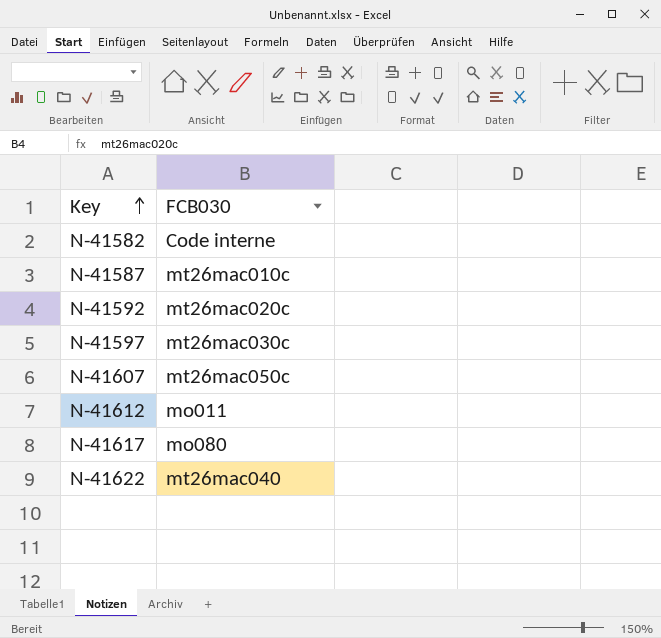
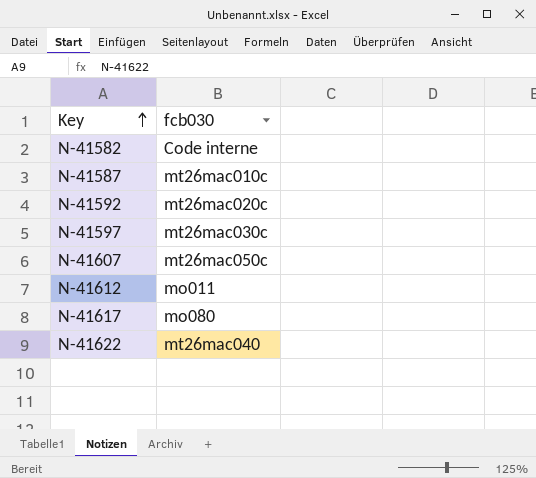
column name: FCB030 -> fcb030

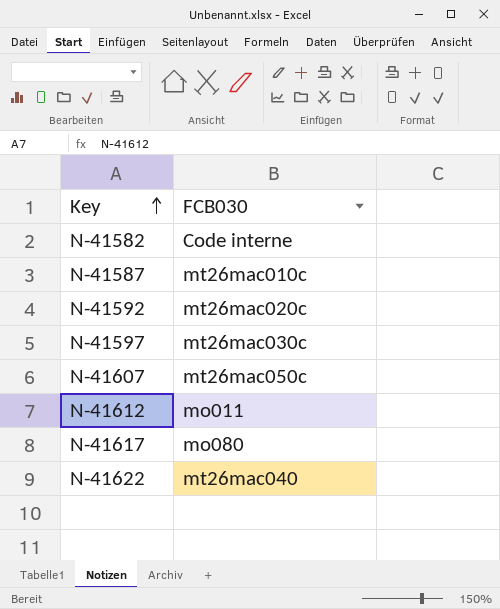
column name: fcb030 -> FCB030

